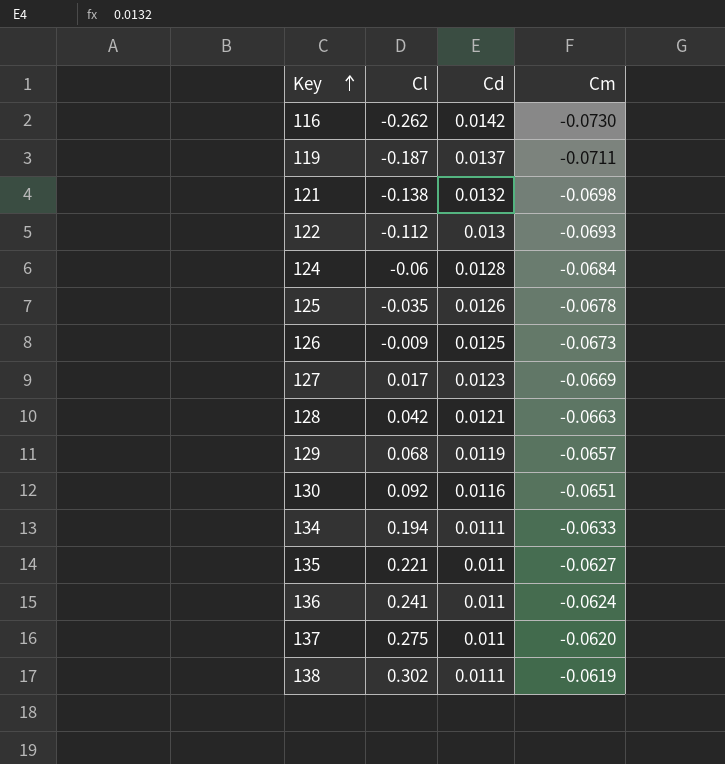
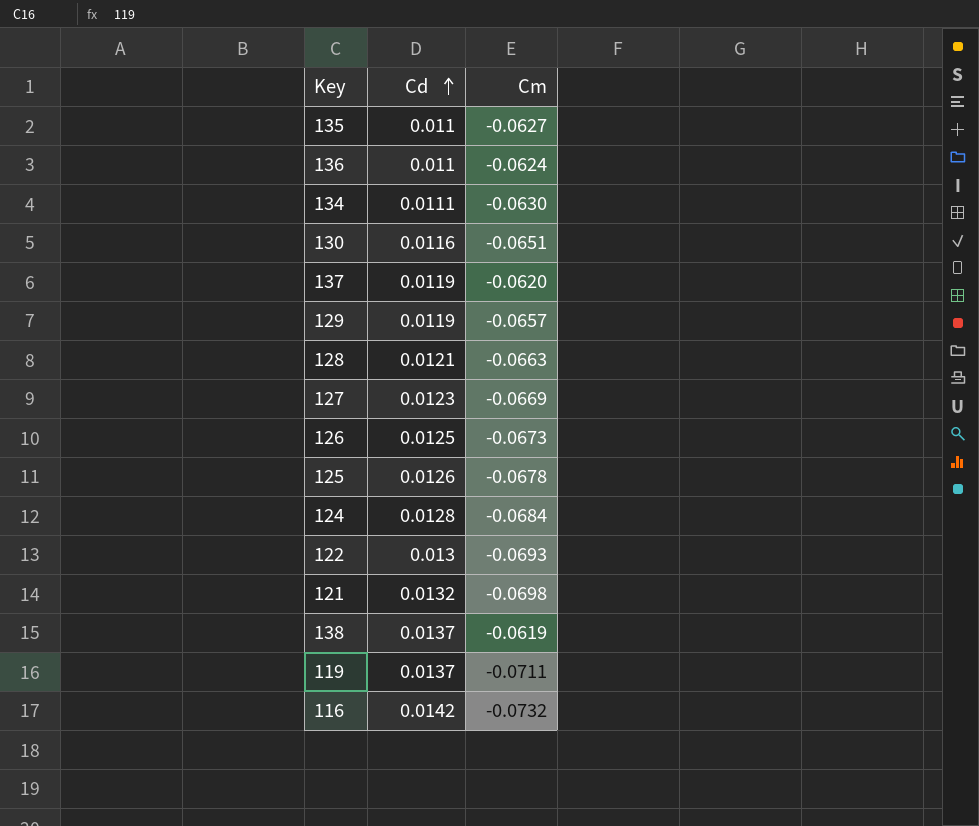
row order: Key ascending -> Cd ascending
column Cl | position: 2 -> none
134 | Cm: -0.0633 -> -0.0630
137 | Cd: 0.011 -> 0.0119
138 | Cd: 0.0111 -> 0.0137
116 | Cm: -0.0730 -> -0.0732

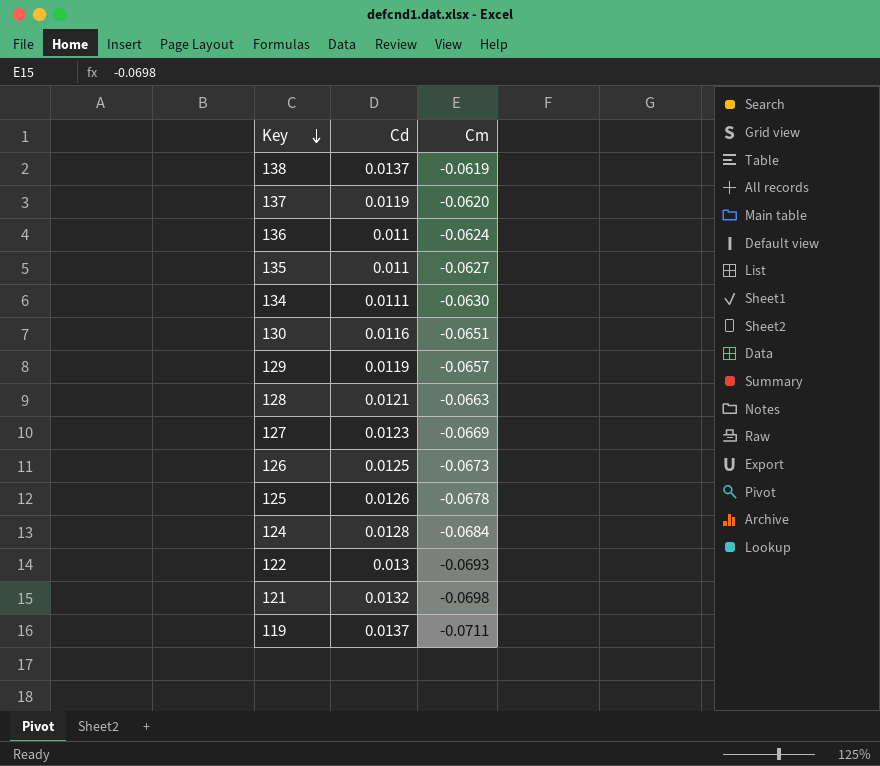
row order: Cd ascending -> Key descending
row 116: 0.0142 | -0.0732 -> none

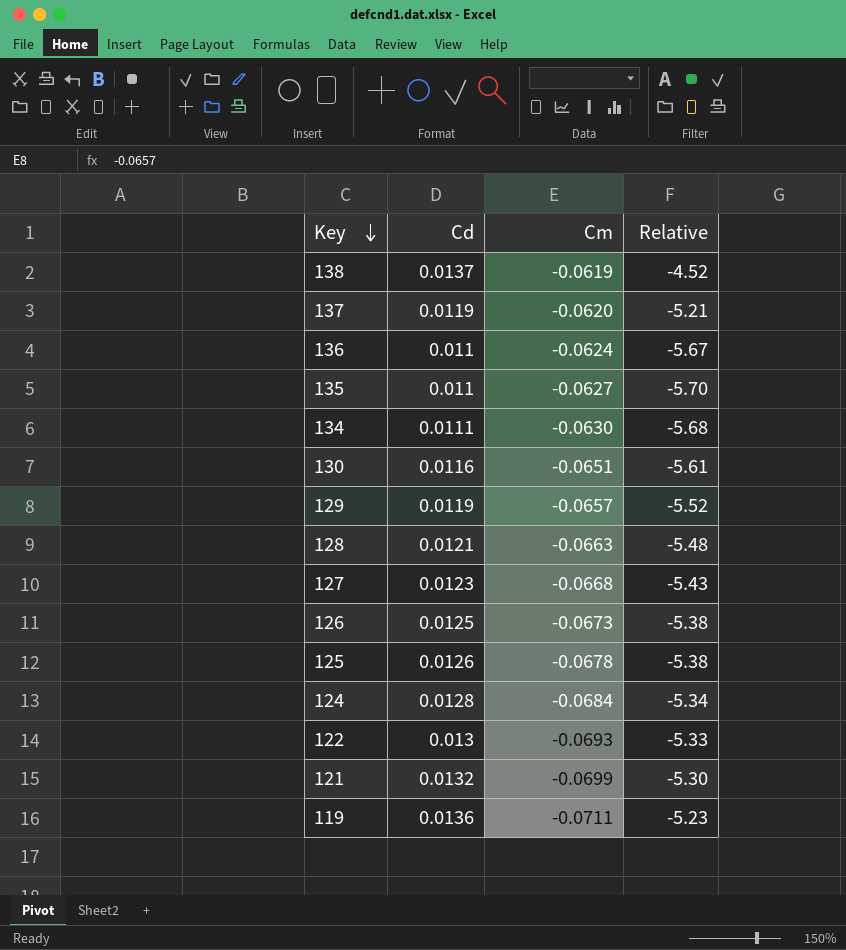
column Relative | formula: none -> [Cm] / [Cd]
127 | Cm: -0.0669 -> -0.0668
121 | Cm: -0.0698 -> -0.0699
119 | Cd: 0.0137 -> 0.0136

